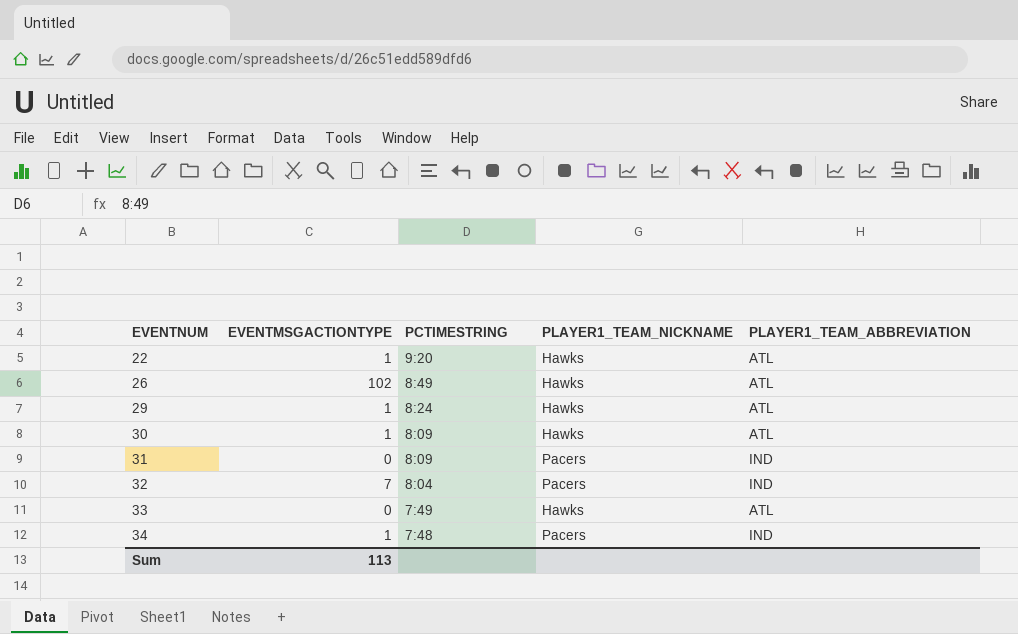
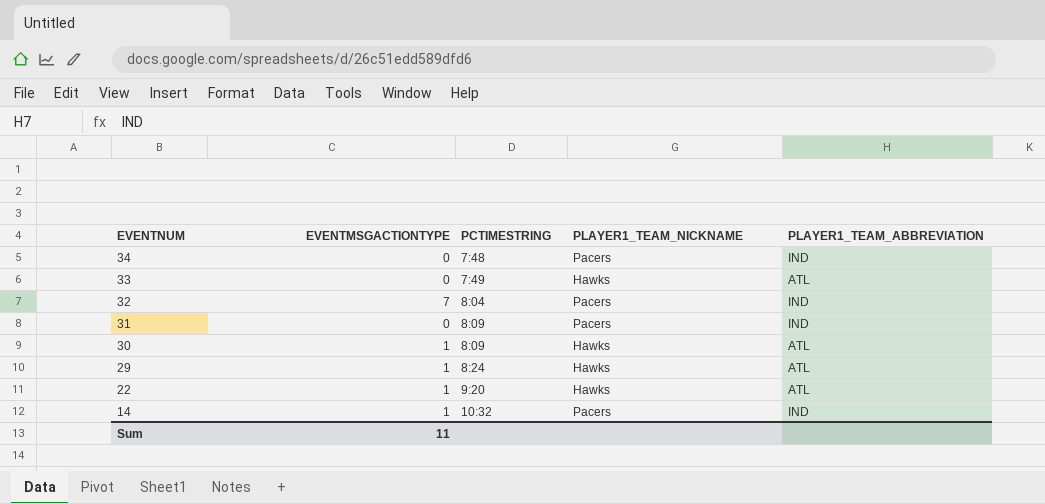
row order: EVENTNUM ascending -> EVENTNUM descending
row 26: 102 | 8:49 | Hawks | ATL -> none
34 | EVENTMSGACTIONTYPE: 1 -> 0
row 14: none -> 1 | 10:32 | Pacers | IND
Sum | EVENTMSGACTIONTYPE: 113 -> 11

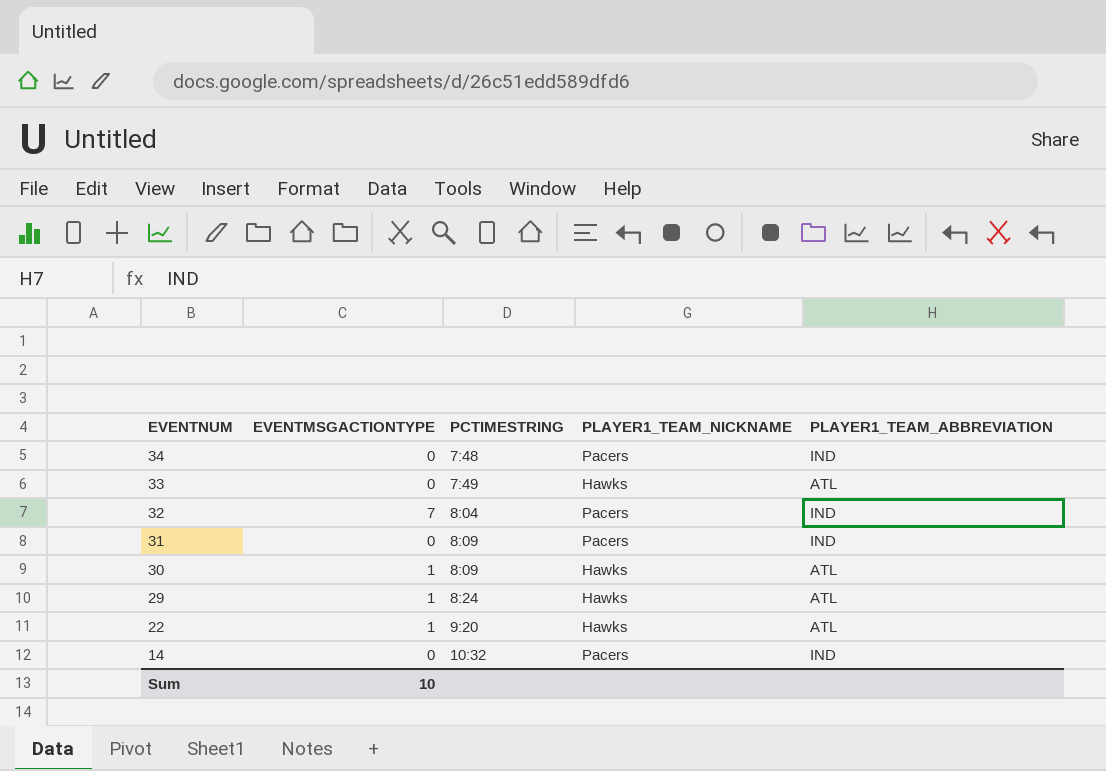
14 | EVENTMSGACTIONTYPE: 1 -> 0
Sum | EVENTMSGACTIONTYPE: 11 -> 10

